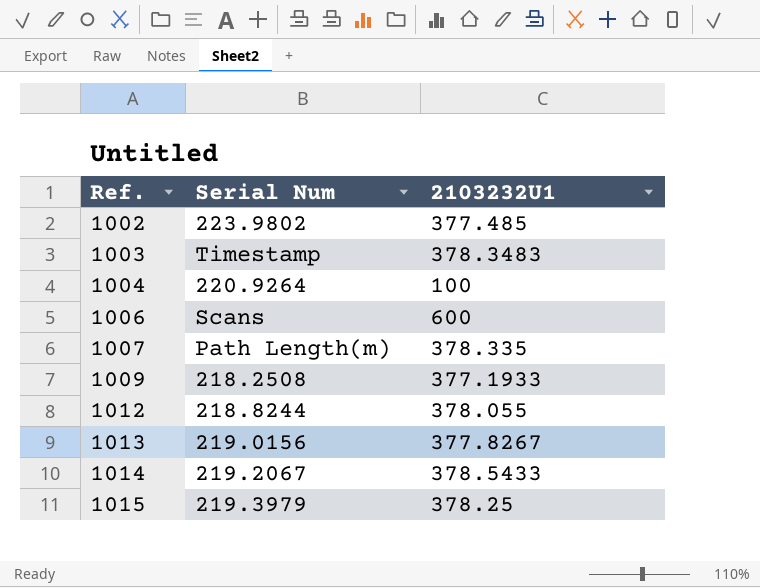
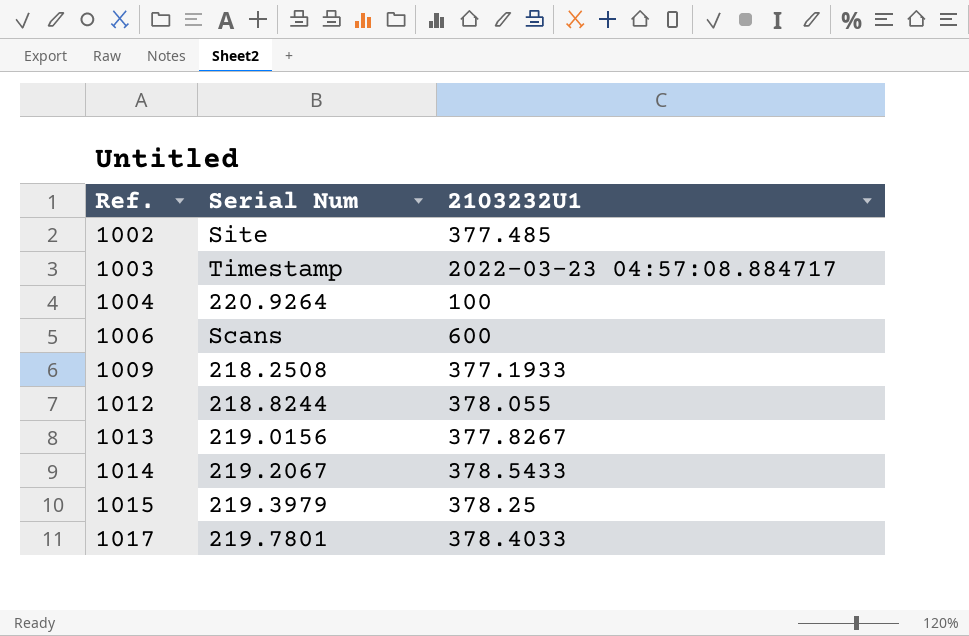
row 1007: Path Length(m) | 378.335 -> none
1002 | Serial Num: 223.9802 -> Site
1003 | 2103232U1: 378.3483 -> 2022-03-23 04:57:08.884717
row 1017: none -> 219.7801 | 378.4033

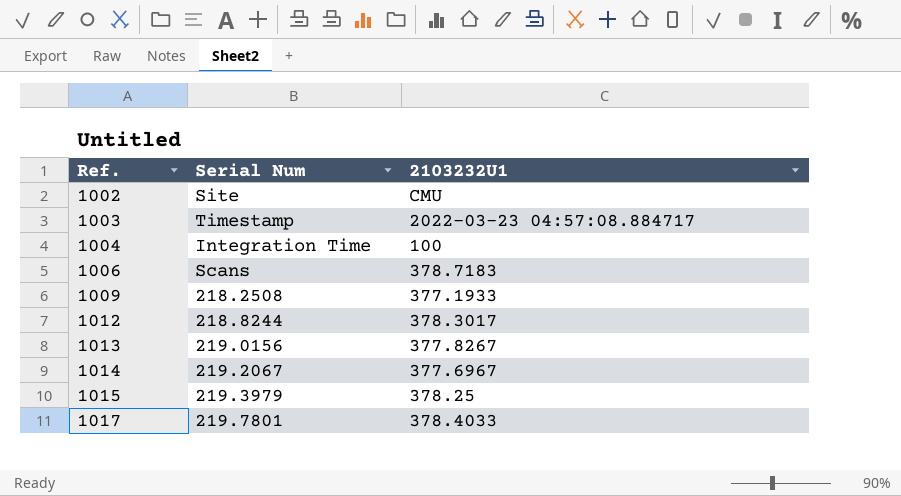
1002 | 2103232U1: 377.485 -> CMU
1004 | Serial Num: 220.9264 -> Integration Time
1006 | 2103232U1: 600 -> 378.7183
1012 | 2103232U1: 378.055 -> 378.3017
1014 | 2103232U1: 378.5433 -> 377.6967

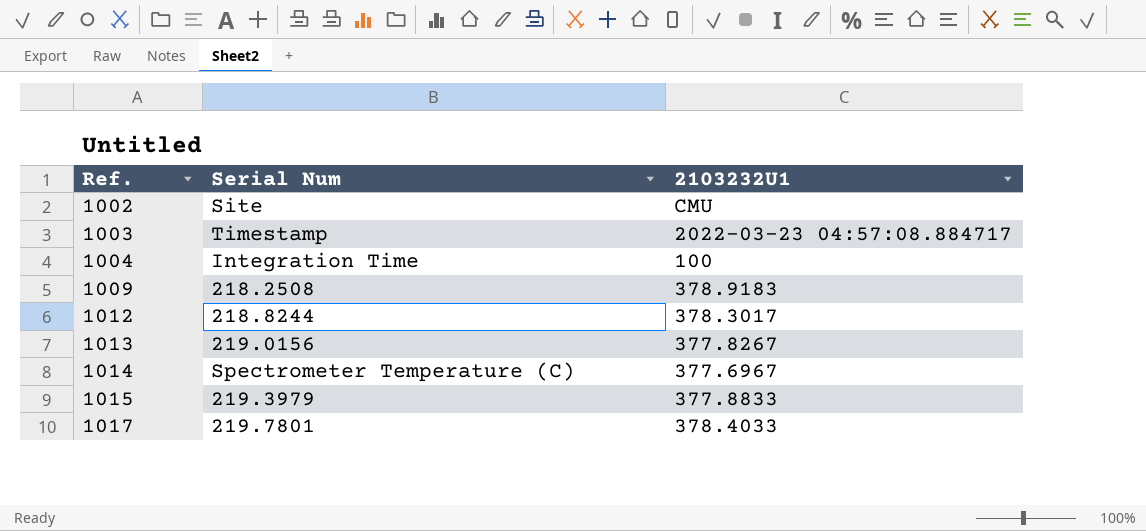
row 1006: Scans | 378.7183 -> none
1009 | 2103232U1: 377.1933 -> 378.9183
1014 | Serial Num: 219.2067 -> Spectrometer Temperature (C)
1015 | 2103232U1: 378.25 -> 377.8833

